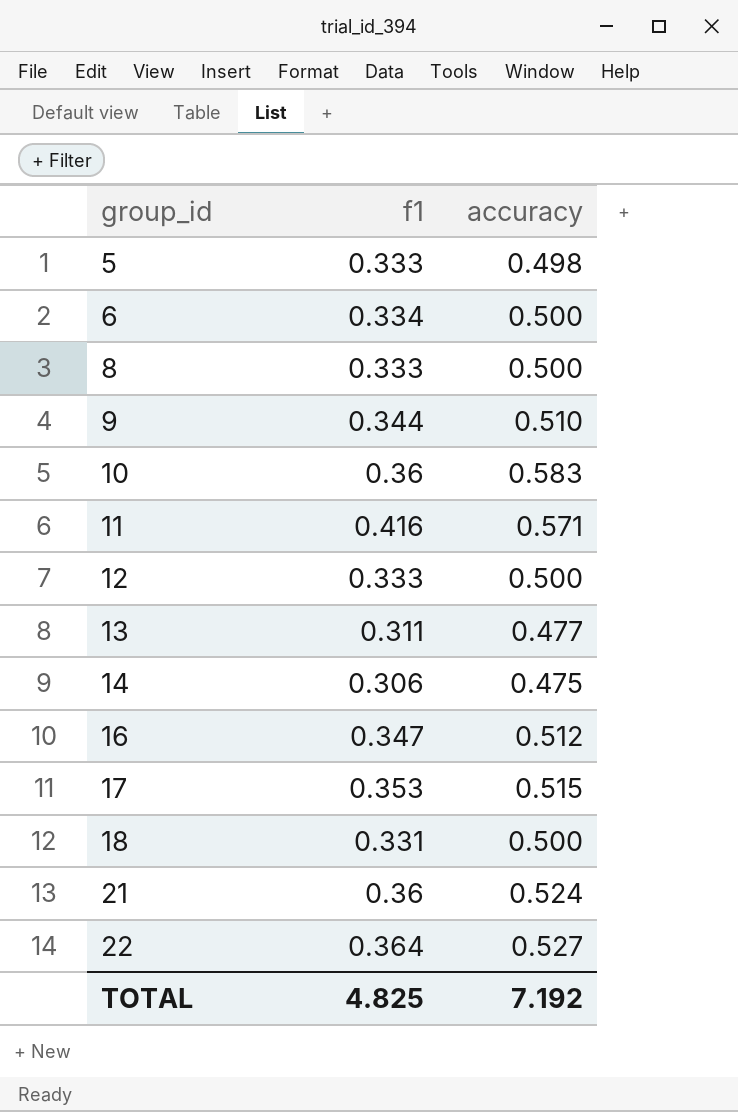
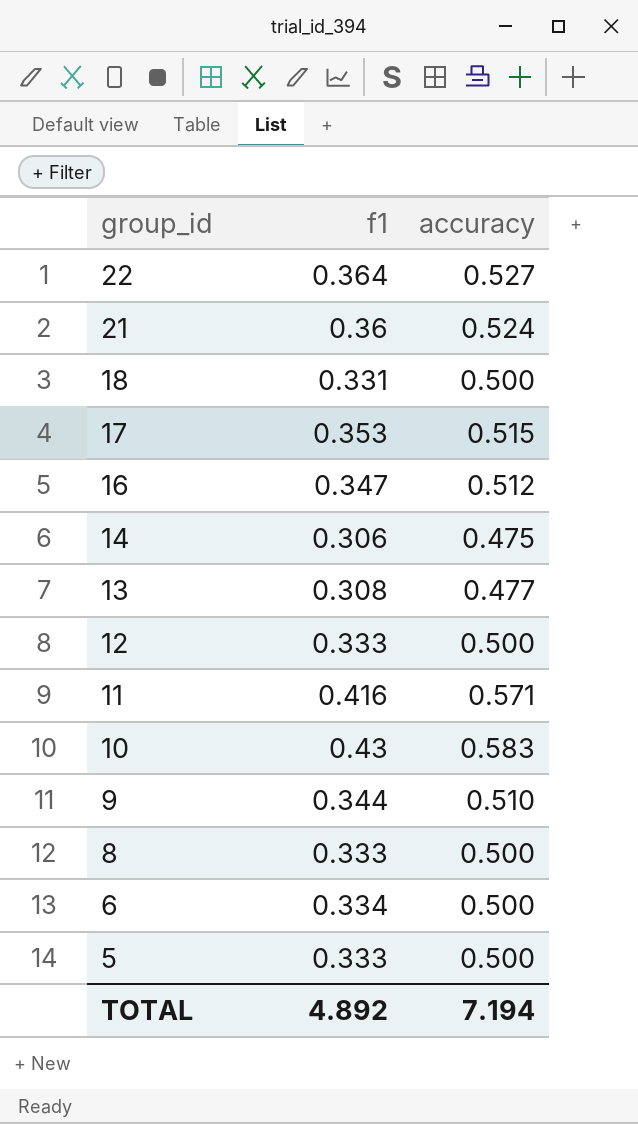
row order: group_id ascending -> group_id descending
13 | f1: 0.311 -> 0.308
10 | f1: 0.36 -> 0.43
5 | accuracy: 0.498 -> 0.500
TOTAL | f1: 4.825 -> 4.892
TOTAL | accuracy: 7.192 -> 7.194

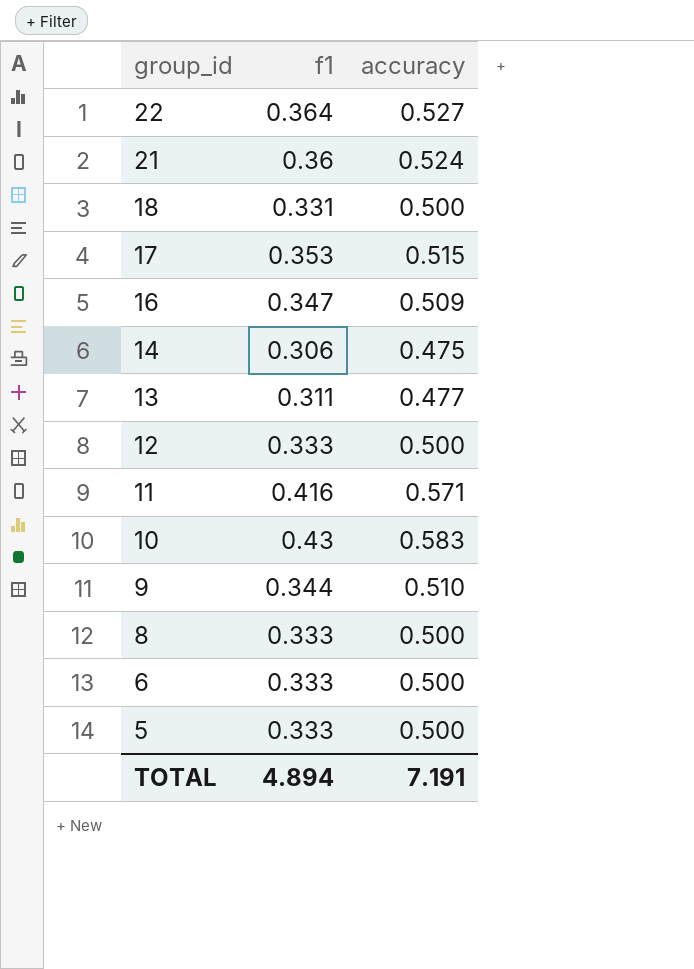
16 | accuracy: 0.512 -> 0.509
13 | f1: 0.308 -> 0.311
6 | f1: 0.334 -> 0.333
TOTAL | f1: 4.892 -> 4.894
TOTAL | accuracy: 7.194 -> 7.191

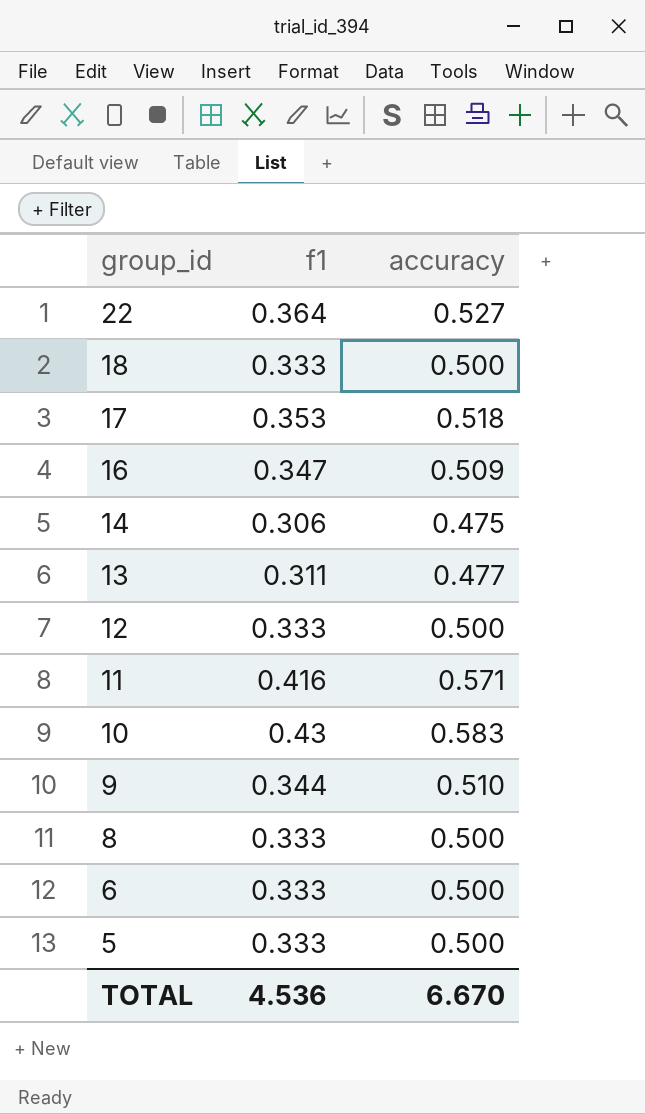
row 21: 0.36 | 0.524 -> none
18 | f1: 0.331 -> 0.333
17 | accuracy: 0.515 -> 0.518
TOTAL | f1: 4.894 -> 4.536
TOTAL | accuracy: 7.191 -> 6.670

